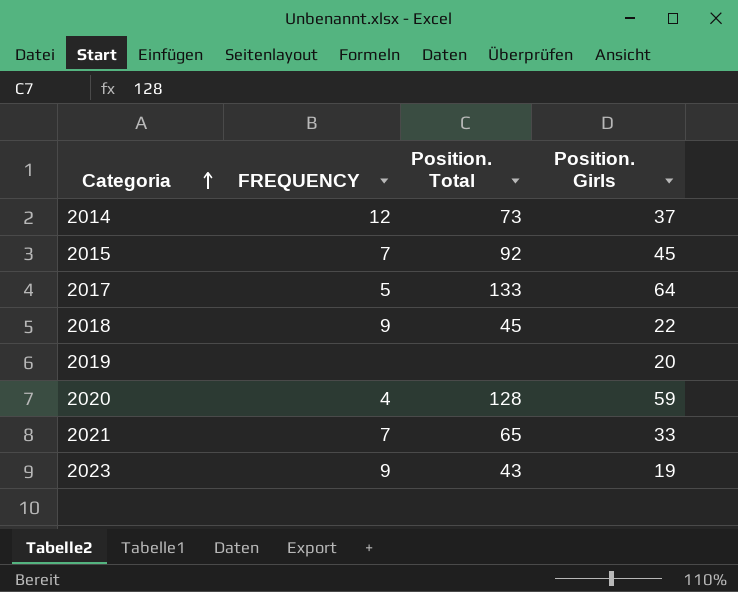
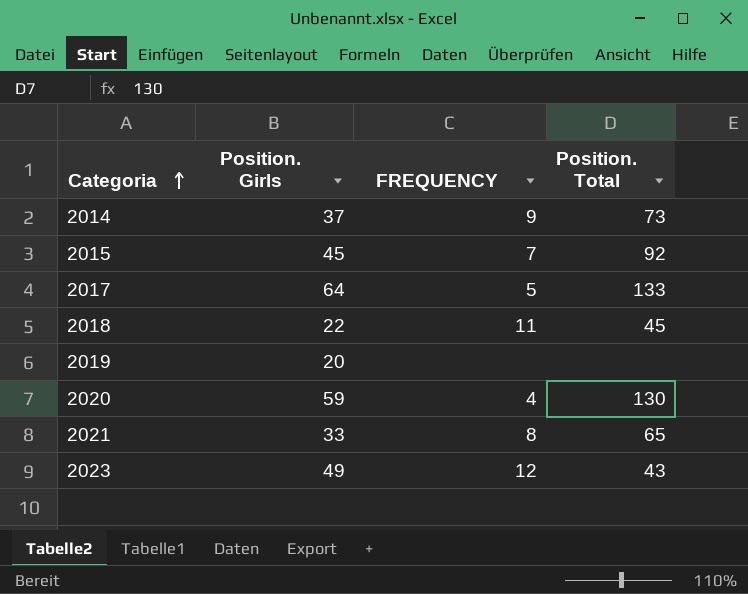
column Position. Girls | position: 4 -> 2
2014 | FREQUENCY: 12 -> 9
2018 | FREQUENCY: 9 -> 11
2020 | Position. Total: 128 -> 130
2021 | FREQUENCY: 7 -> 8
2023 | Position. Girls: 19 -> 49
2023 | FREQUENCY: 9 -> 12

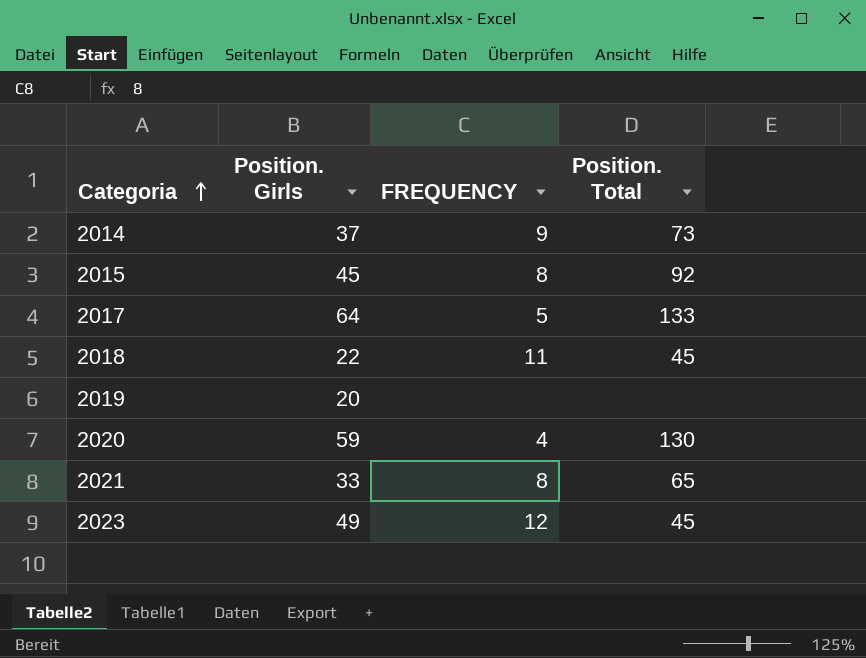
2015 | FREQUENCY: 7 -> 8
2023 | Position. Total: 43 -> 45

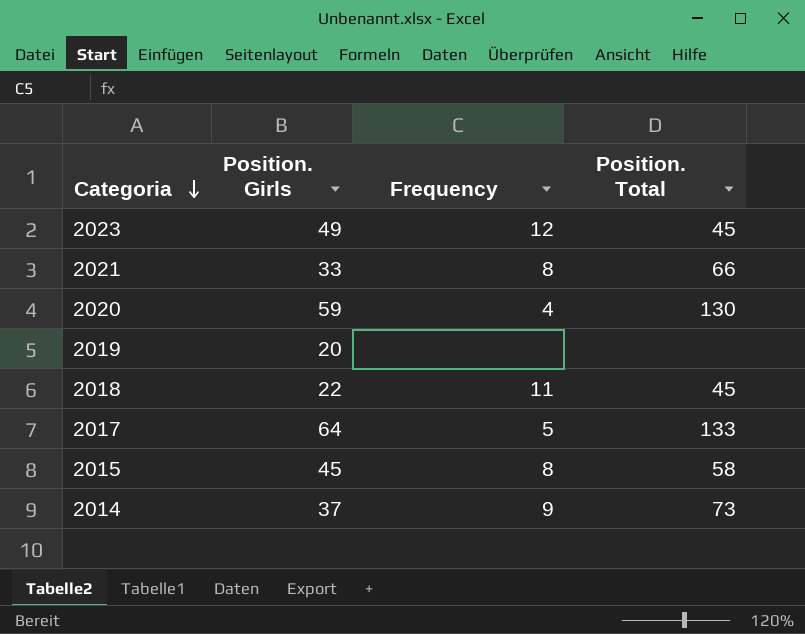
row order: Categoria ascending -> Categoria descending
column name: FREQUENCY -> Frequency
2021 | Position. Total: 65 -> 66
2015 | Position. Total: 92 -> 58

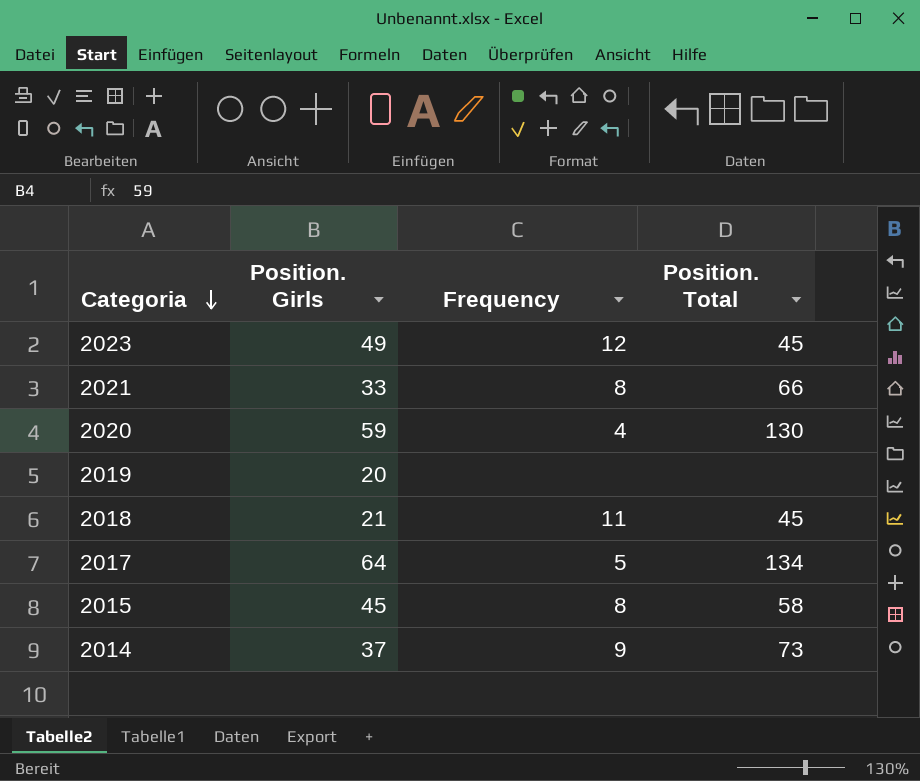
2018 | Position. Girls: 22 -> 21
2017 | Position. Total: 133 -> 134

